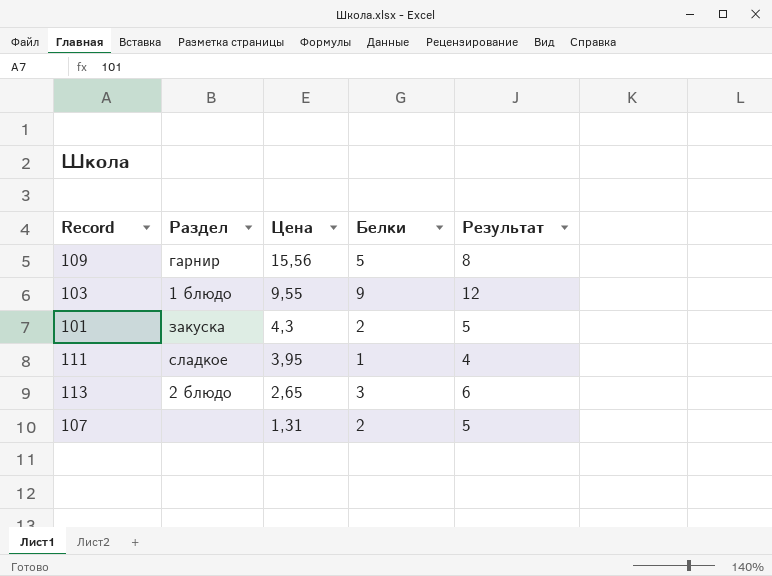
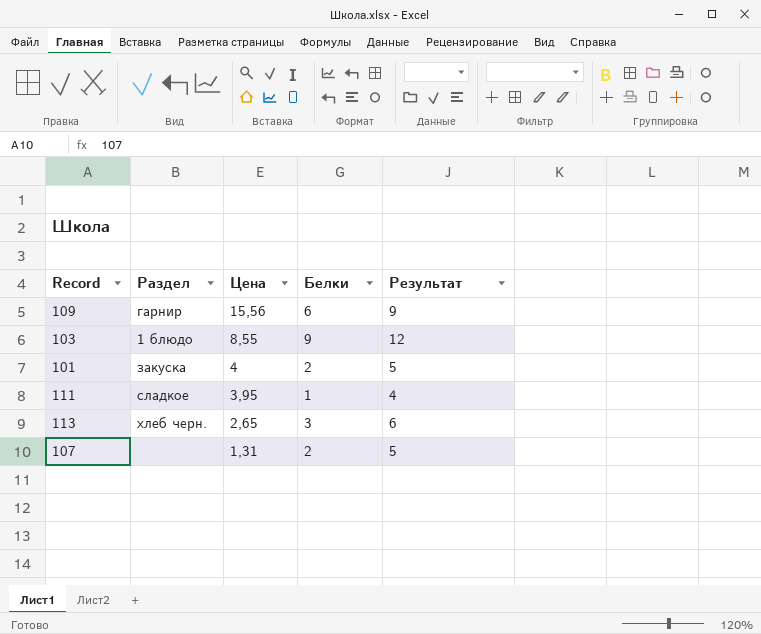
109 | Белки: 5 -> 6
109 | Результат: 8 -> 9
103 | Цена: 9,55 -> 8,55
101 | Цена: 4,3 -> 4
113 | Раздел: 2 блюдо -> хлеб черн.

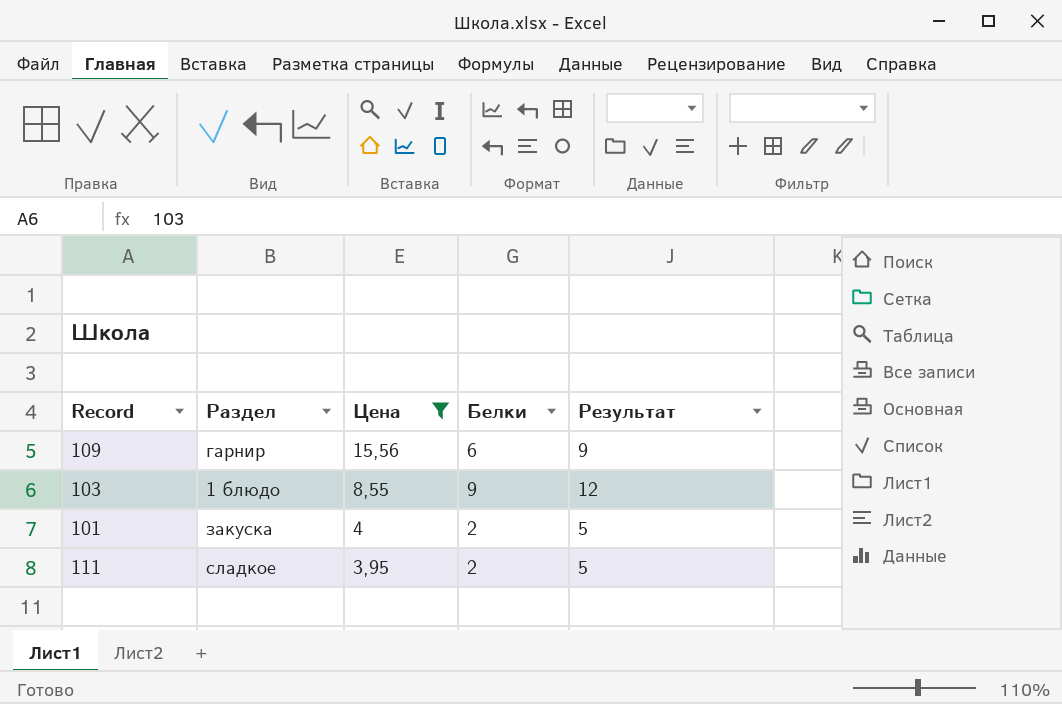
filter: none -> Цена >= 3,95
111 | Белки: 1 -> 2
111 | Результат: 4 -> 5

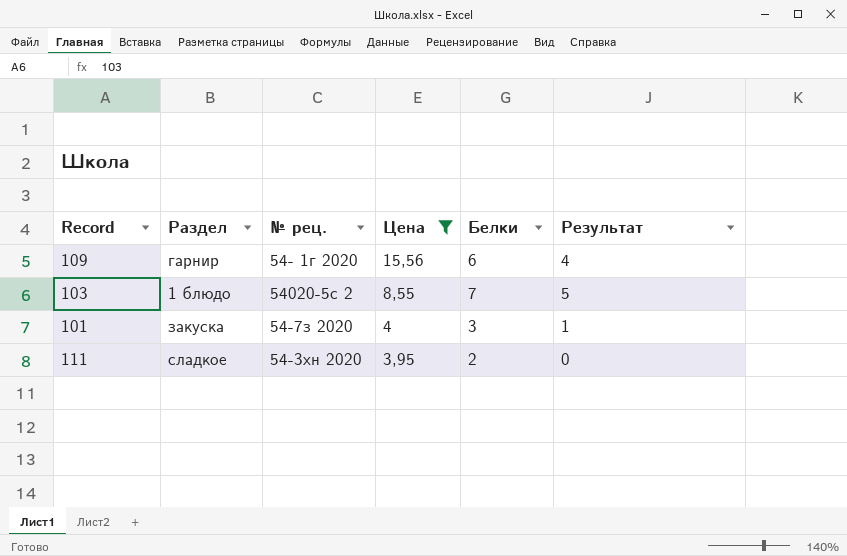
column № рец. | position: none -> 3
column Результат | formula: [Белки] + 3 -> [Белки] - 2
103 | Белки: 9 -> 7
101 | Белки: 2 -> 3

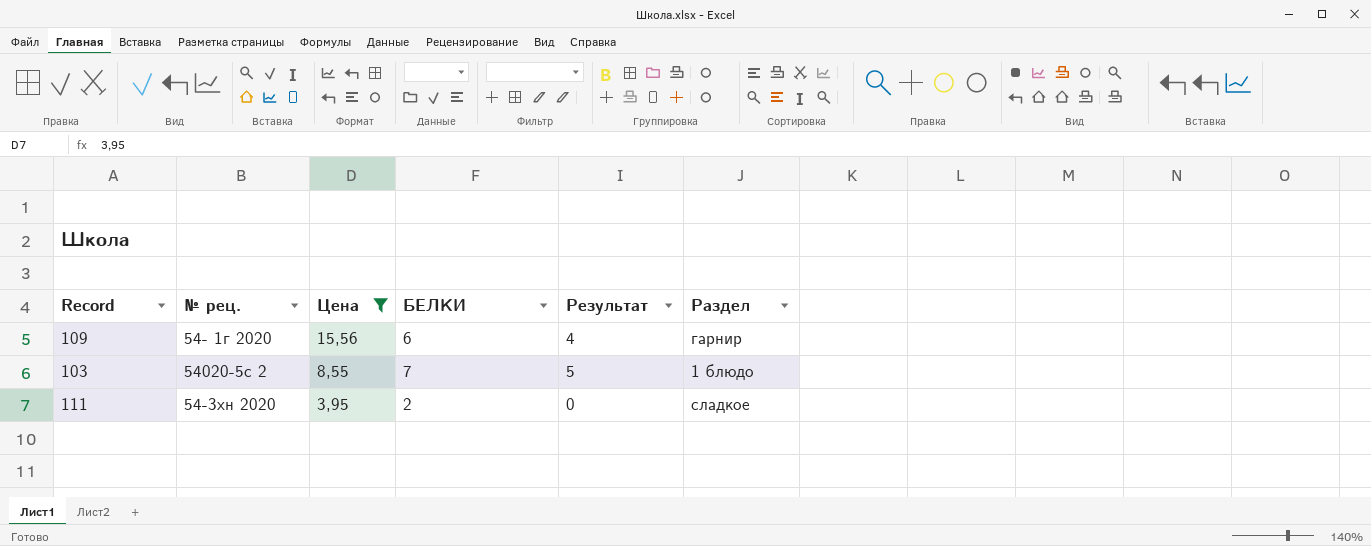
column name: Белки -> БЕЛКИ
column Раздел | position: 2 -> 6
row 101: закуска | 54-7з 2020 | 4 | 3 | 1 -> none

